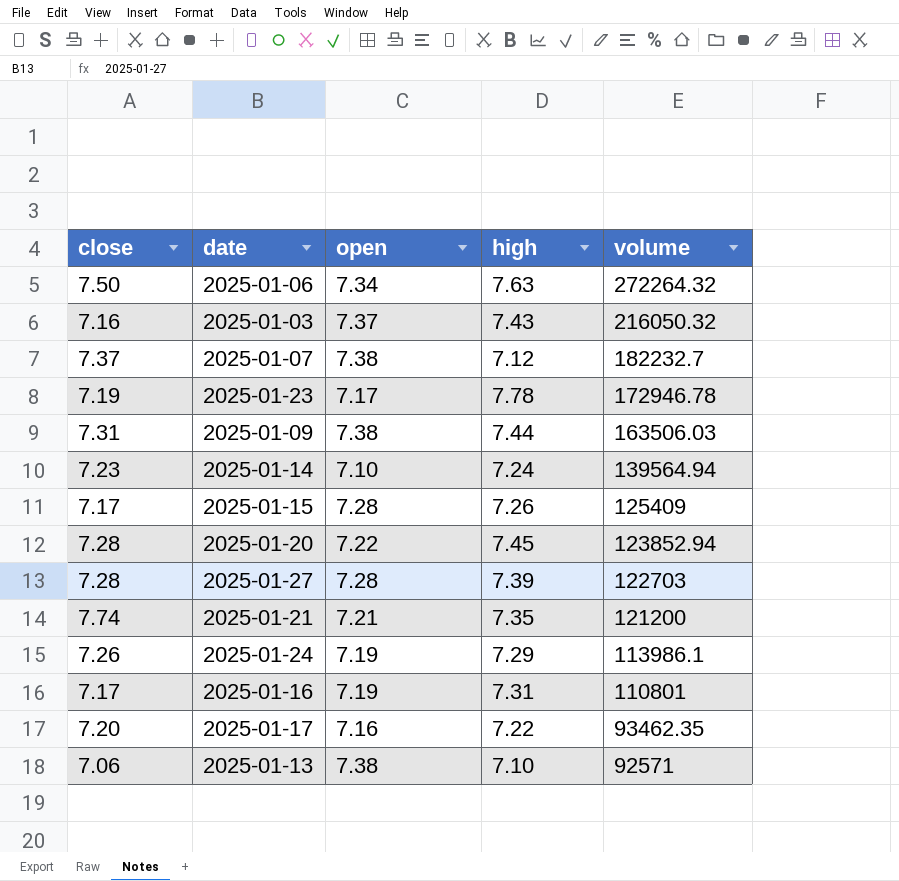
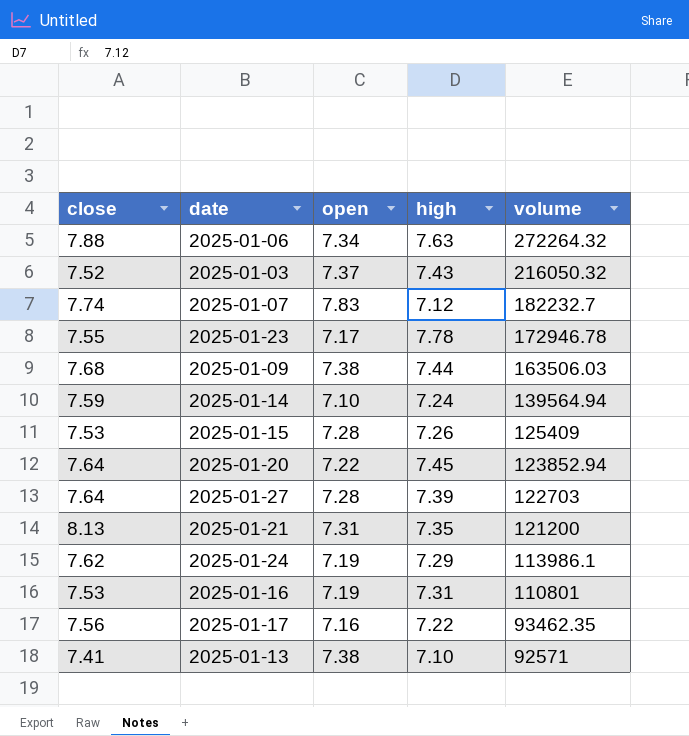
2025-01-06 | close: 7.50 -> 7.88
2025-01-03 | close: 7.16 -> 7.52
2025-01-07 | close: 7.37 -> 7.74
2025-01-07 | open: 7.38 -> 7.83
2025-01-23 | close: 7.19 -> 7.55
2025-01-09 | close: 7.31 -> 7.68
2025-01-14 | close: 7.23 -> 7.59
2025-01-15 | close: 7.17 -> 7.53
2025-01-20 | close: 7.28 -> 7.64
2025-01-27 | close: 7.28 -> 7.64
2025-01-21 | close: 7.74 -> 8.13
2025-01-21 | open: 7.21 -> 7.31
2025-01-24 | close: 7.26 -> 7.62
2025-01-16 | close: 7.17 -> 7.53
2025-01-17 | close: 7.20 -> 7.56
2025-01-13 | close: 7.06 -> 7.41

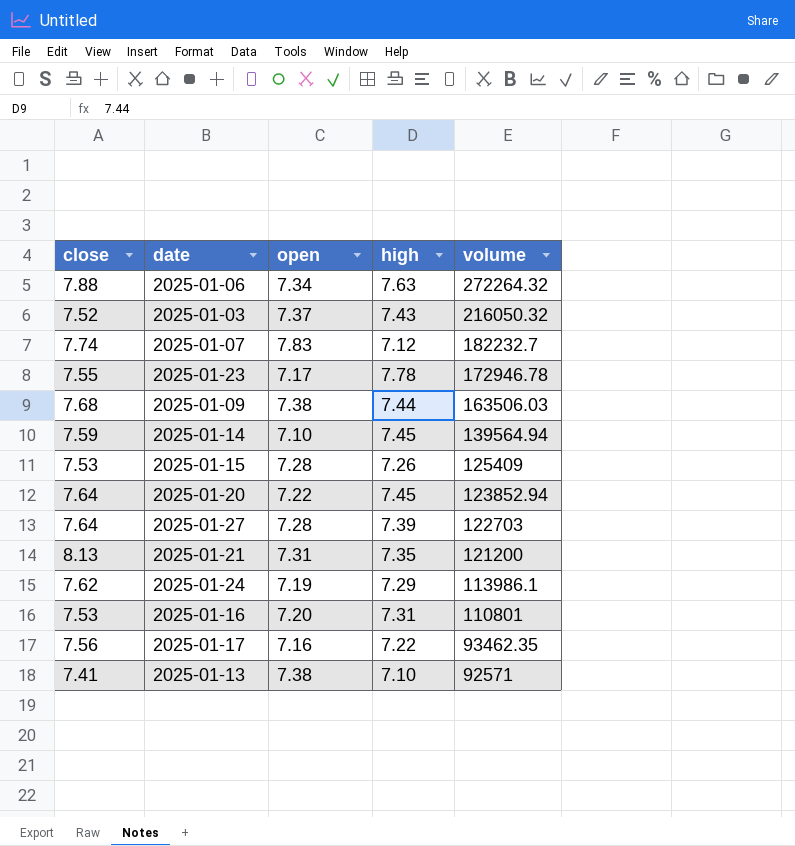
2025-01-14 | high: 7.24 -> 7.45
2025-01-16 | open: 7.19 -> 7.20

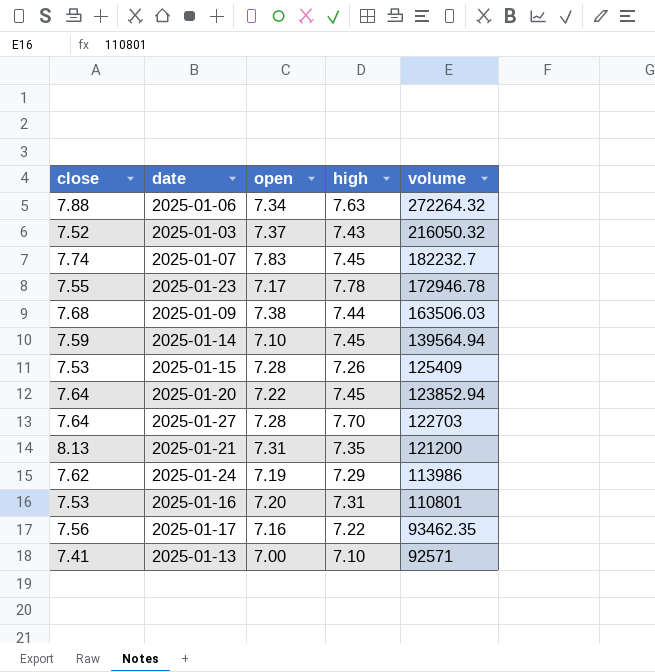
2025-01-07 | high: 7.12 -> 7.45
2025-01-27 | high: 7.39 -> 7.70
2025-01-24 | volume: 113986.1 -> 113986
2025-01-13 | open: 7.38 -> 7.00

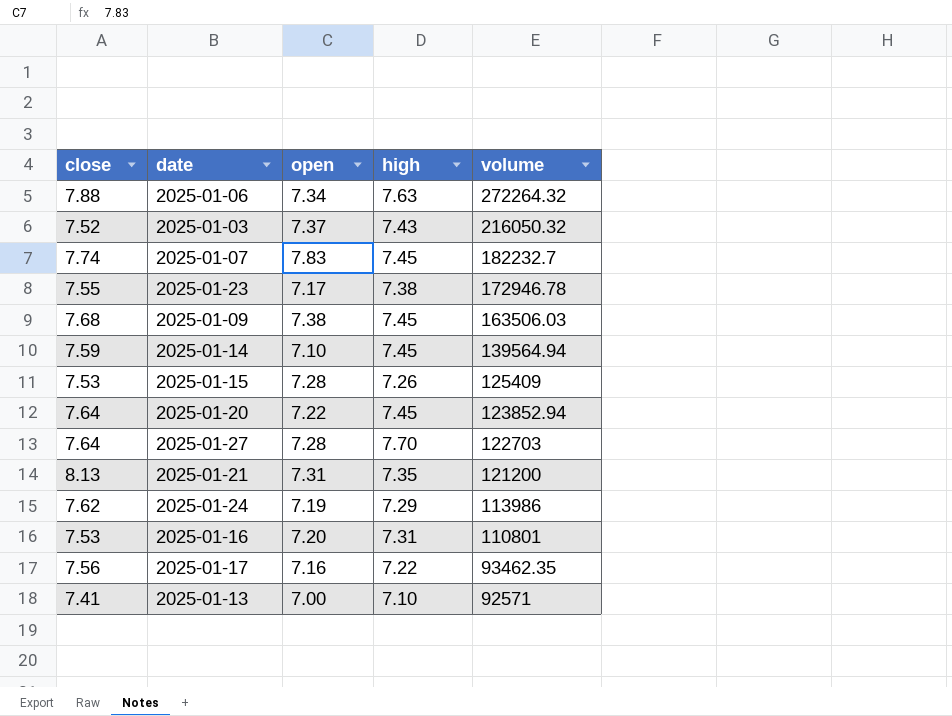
2025-01-23 | high: 7.78 -> 7.38
2025-01-09 | high: 7.44 -> 7.45

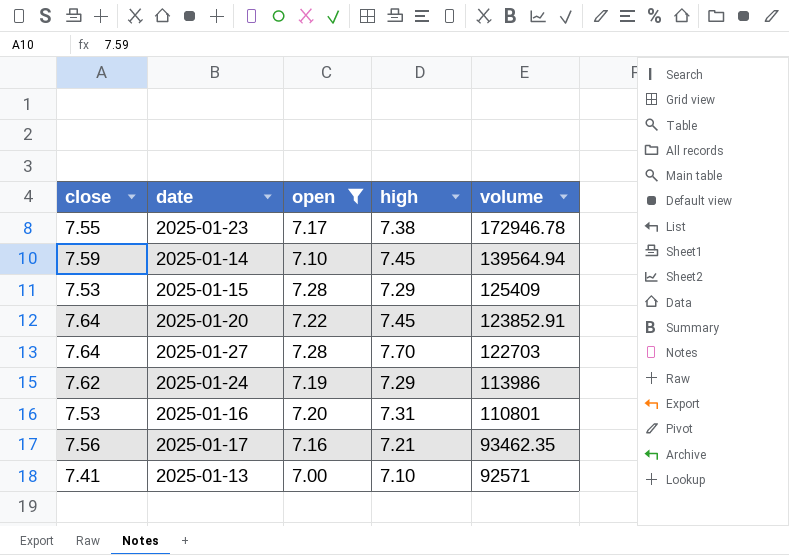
filter: none -> open <= 7.28
2025-01-15 | high: 7.26 -> 7.29
2025-01-20 | volume: 123852.94 -> 123852.91
2025-01-17 | high: 7.22 -> 7.21

